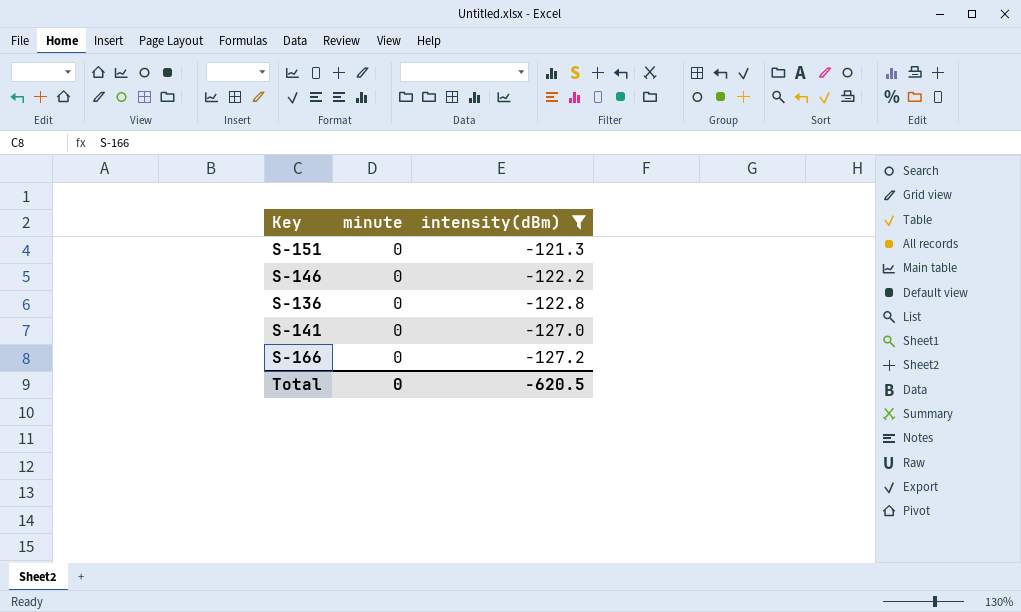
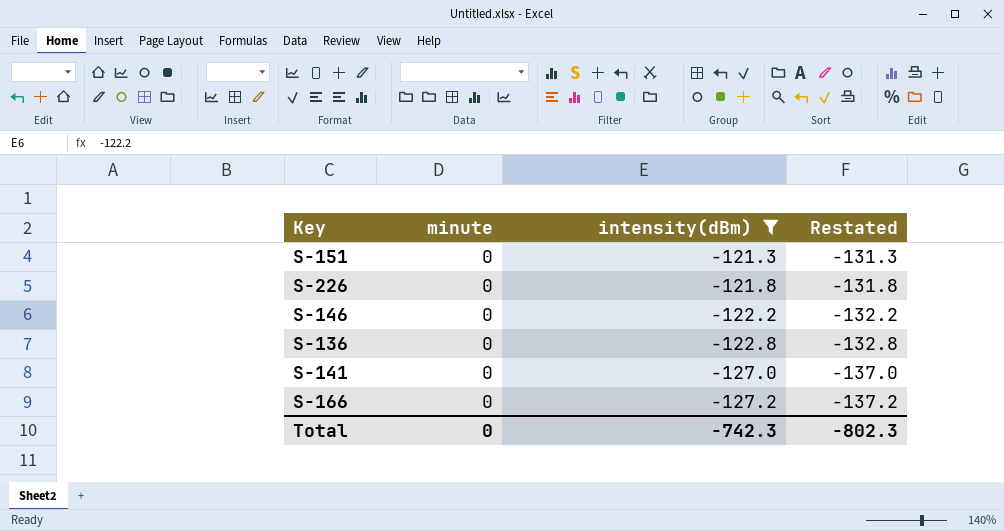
column Restated | formula: none -> [intensity(dBm)] - 10
row S-226: none -> 0 | -121.8 | -131.8
Total | intensity(dBm): -620.5 -> -742.3

